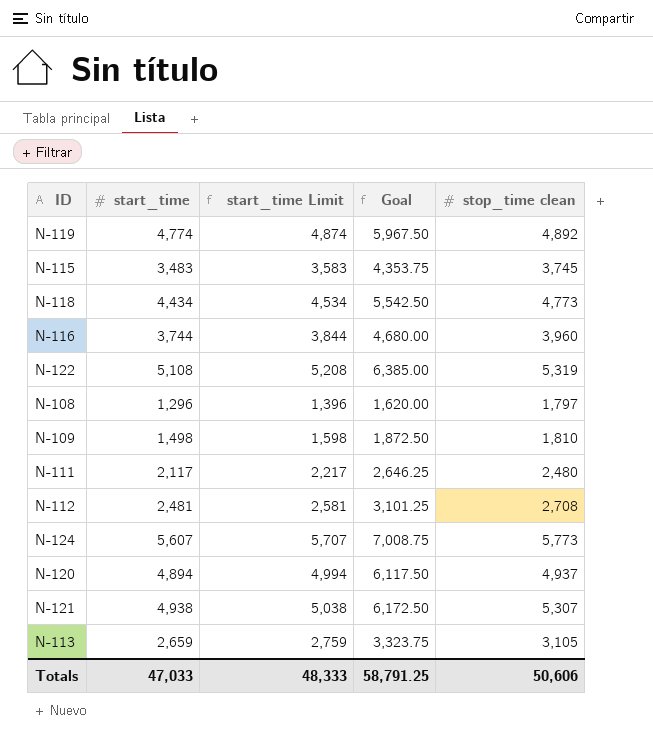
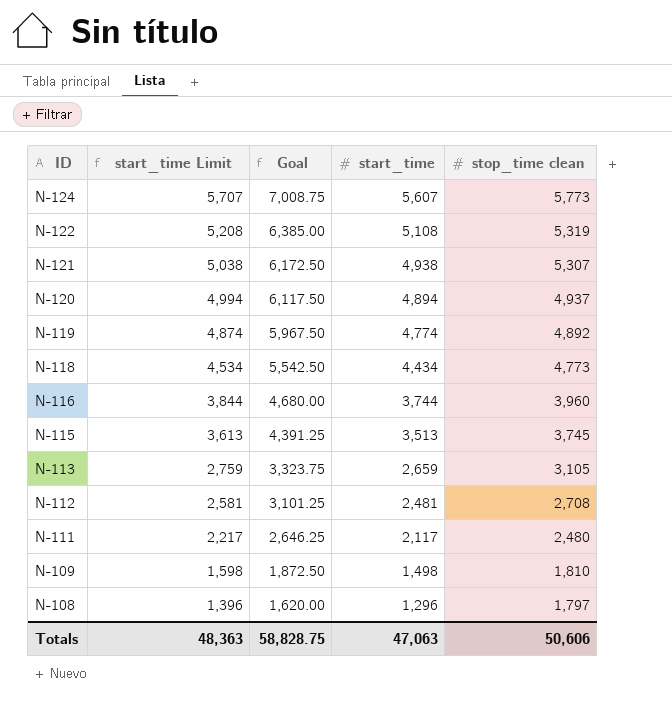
row order: none -> ID descending
column start_time | position: 2 -> 4
N-115 | start_time Limit: 3,583 -> 3,613
N-115 | Goal: 4,353.75 -> 4,391.25
N-115 | start_time: 3,483 -> 3,513
Totals | start_time Limit: 48,333 -> 48,363
Totals | Goal: 58,791.25 -> 58,828.75
Totals | start_time: 47,033 -> 47,063

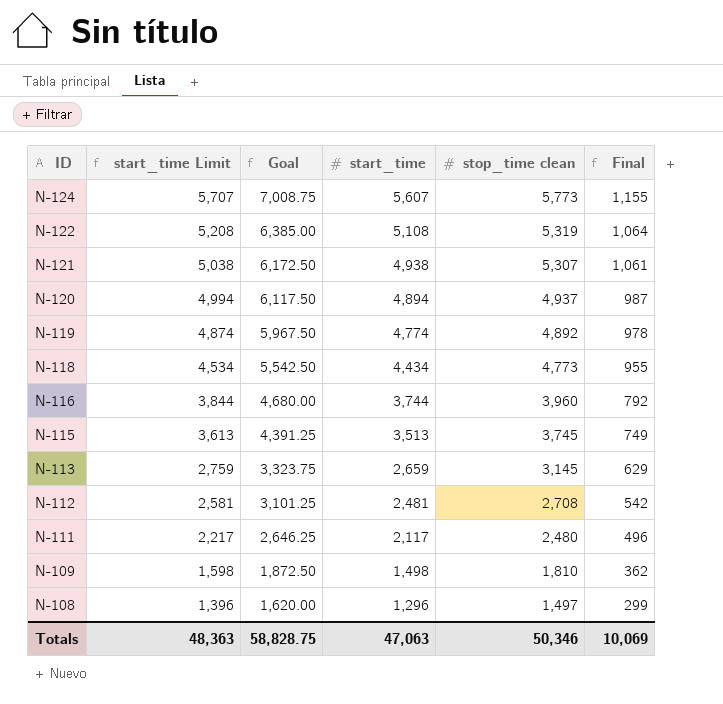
column Final | formula: none -> [stop_time clean] * 0.2
N-113 | stop_time clean: 3,105 -> 3,145
N-108 | stop_time clean: 1,797 -> 1,497
Totals | stop_time clean: 50,606 -> 50,346

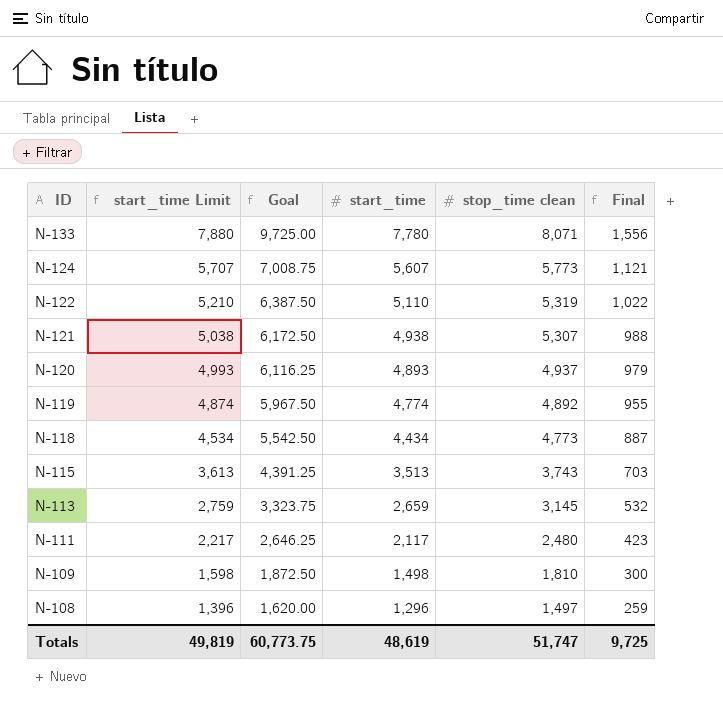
column Final | formula: [stop_time clean] * 0.2 -> [start_time] * 0.2
row N-116: 3,844 | 4,680.00 | 3,744 | 3,960 | 792 -> none
row N-112: 2,581 | 3,101.25 | 2,481 | 2,708 | 542 -> none
row N-133: none -> 7,880 | 9,725.00 | 7,780 | 8,071 | 1,556
N-122 | start_time Limit: 5,208 -> 5,210
N-122 | Goal: 6,385.00 -> 6,387.50
N-122 | start_time: 5,108 -> 5,110
N-120 | start_time Limit: 4,994 -> 4,993
N-120 | Goal: 6,117.50 -> 6,116.25
N-120 | start_time: 4,894 -> 4,893
N-115 | stop_time clean: 3,745 -> 3,743
Totals | start_time Limit: 48,363 -> 49,819
Totals | Goal: 58,828.75 -> 60,773.75
Totals | start_time: 47,063 -> 48,619
Totals | stop_time clean: 50,346 -> 51,747
Totals | Final: 10,069 -> 9,725

